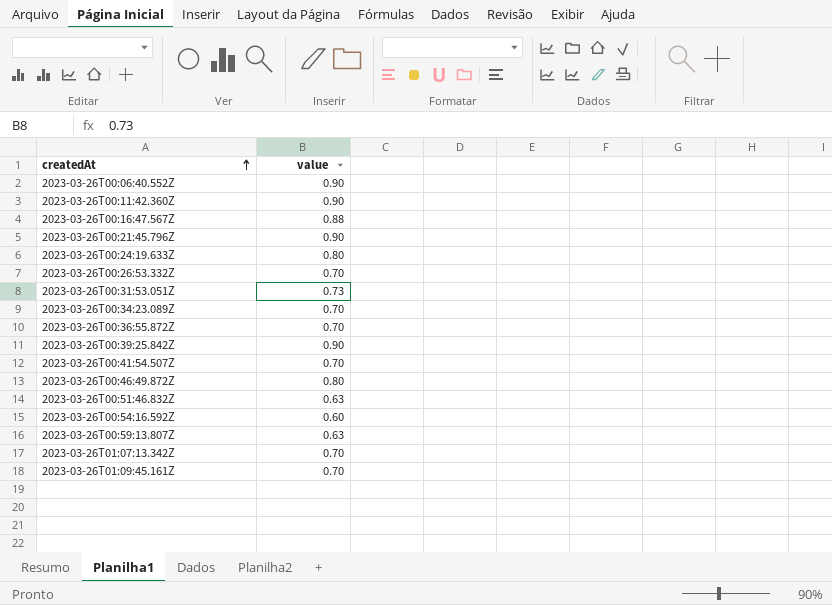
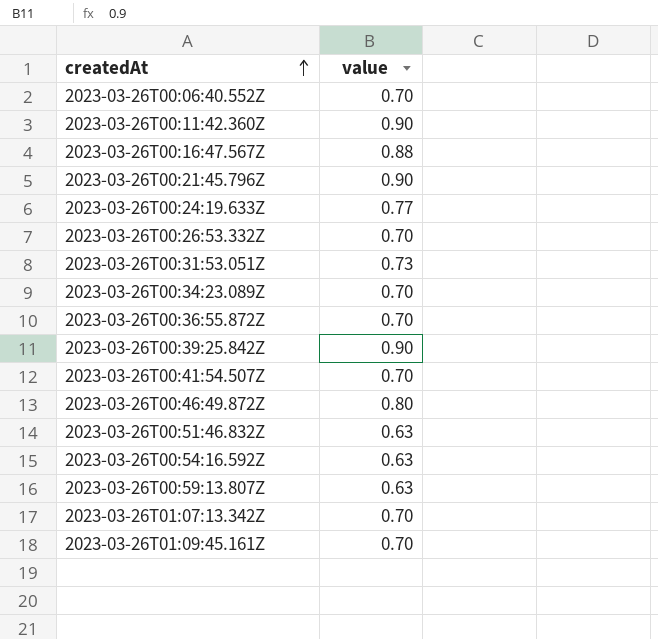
2023-03-26T00:06:40.552Z | value: 0.90 -> 0.70
2023-03-26T00:24:19.633Z | value: 0.80 -> 0.77
2023-03-26T00:54:16.592Z | value: 0.60 -> 0.63

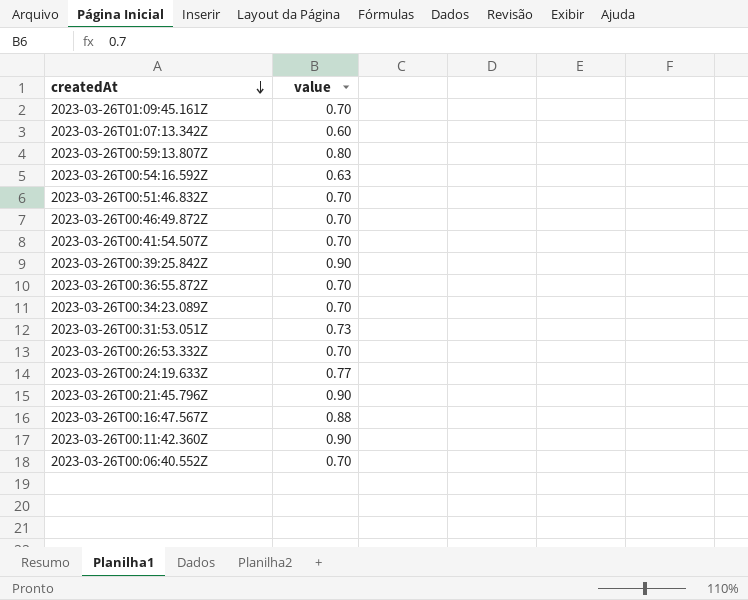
row order: createdAt ascending -> createdAt descending
2023-03-26T01:07:13.342Z | value: 0.70 -> 0.60
2023-03-26T00:59:13.807Z | value: 0.63 -> 0.80
2023-03-26T00:51:46.832Z | value: 0.63 -> 0.70
2023-03-26T00:46:49.872Z | value: 0.80 -> 0.70

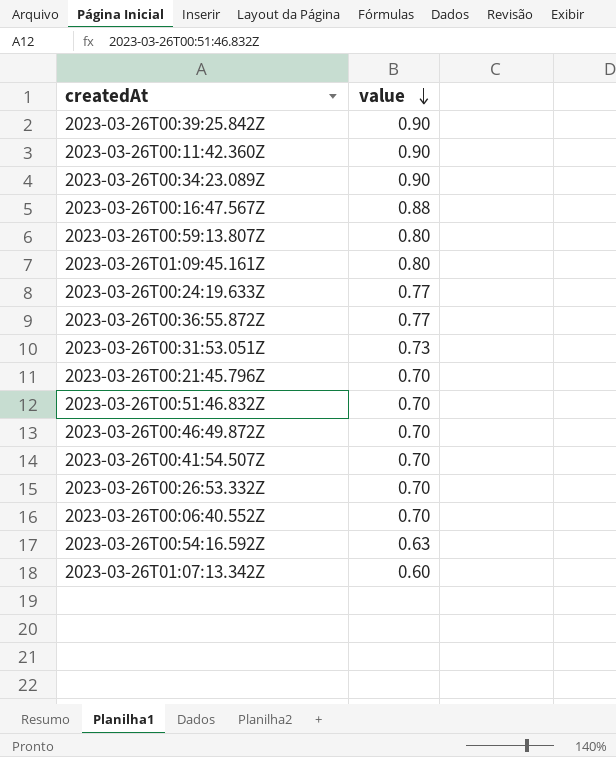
row order: createdAt descending -> value descending
2023-03-26T00:34:23.089Z | value: 0.70 -> 0.90
2023-03-26T01:09:45.161Z | value: 0.70 -> 0.80
2023-03-26T00:36:55.872Z | value: 0.70 -> 0.77
2023-03-26T00:21:45.796Z | value: 0.90 -> 0.70

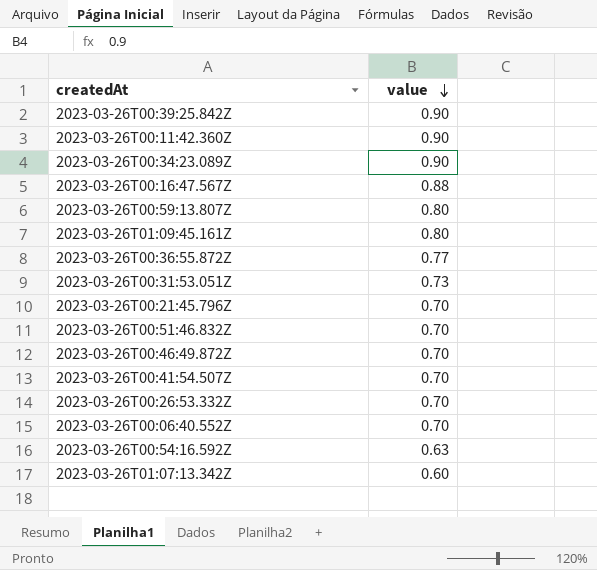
row 2023-03-26T00:24:19.633Z: 0.77 -> none

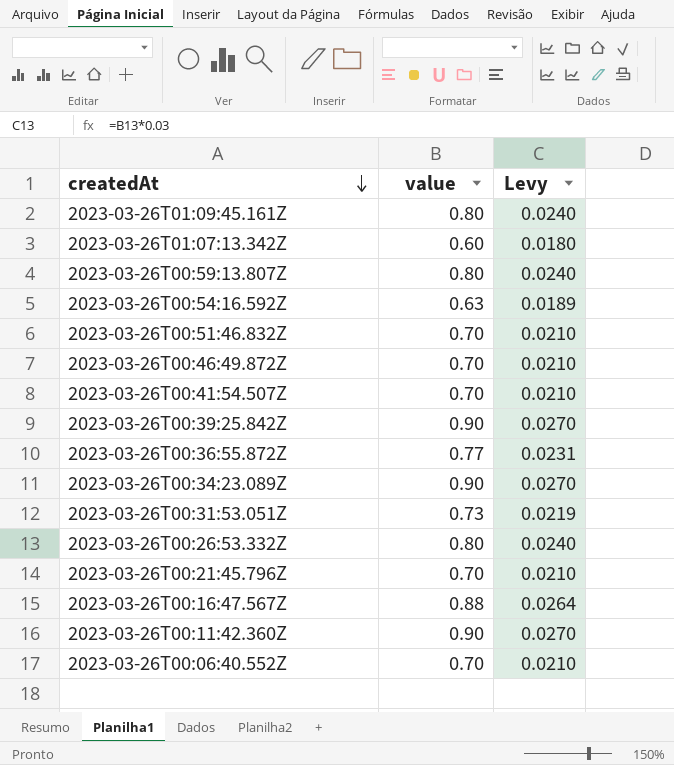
row order: value descending -> createdAt descending
column Levy | formula: none -> [value] * 0.03
2023-03-26T00:26:53.332Z | value: 0.70 -> 0.80

